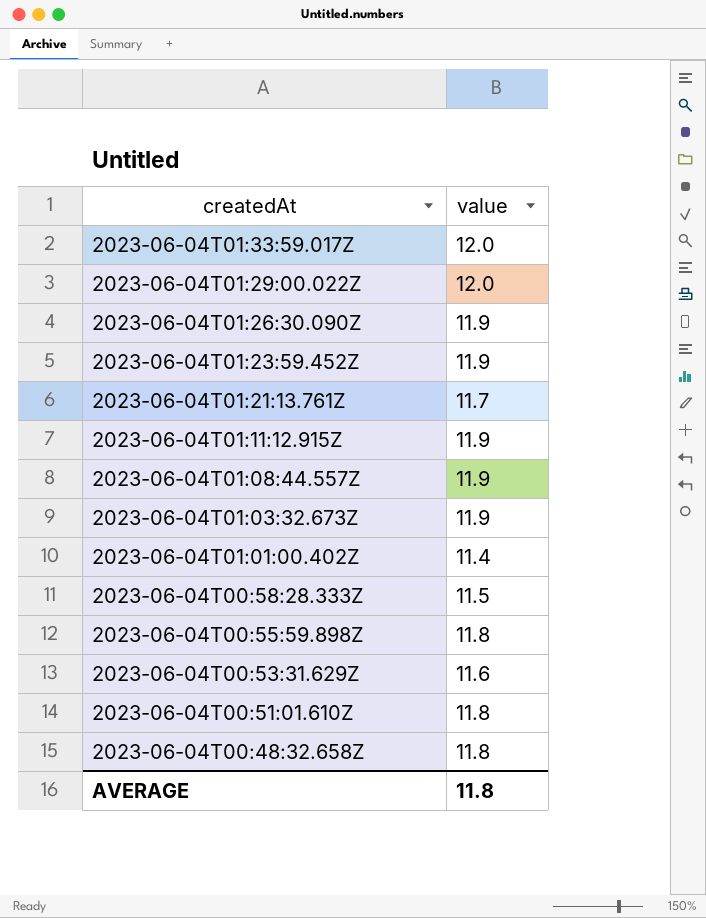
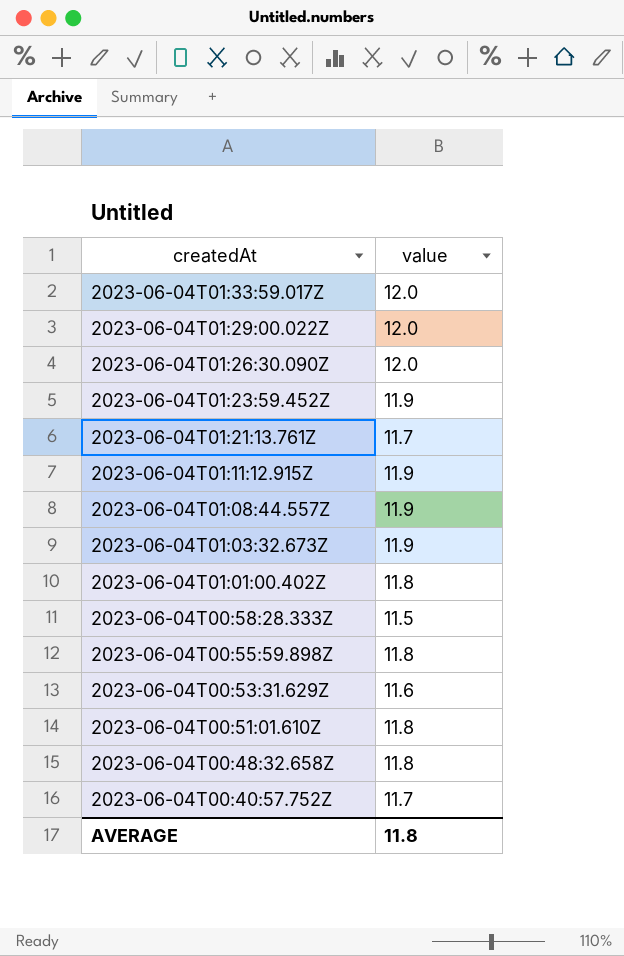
2023-06-04T01:26:30.090Z | value: 11.9 -> 12.0
2023-06-04T01:01:00.402Z | value: 11.4 -> 11.8
row 2023-06-04T00:40:57.752Z: none -> 11.7

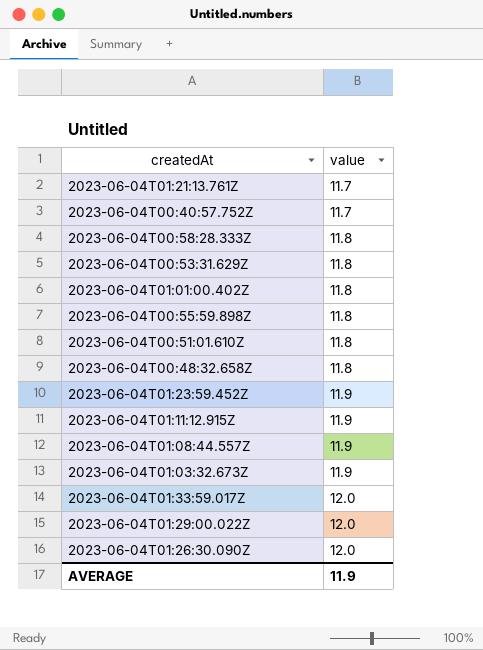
row order: createdAt descending -> value ascending
2023-06-04T00:58:28.333Z | value: 11.5 -> 11.8
2023-06-04T00:53:31.629Z | value: 11.6 -> 11.8
AVERAGE | value: 11.8 -> 11.9

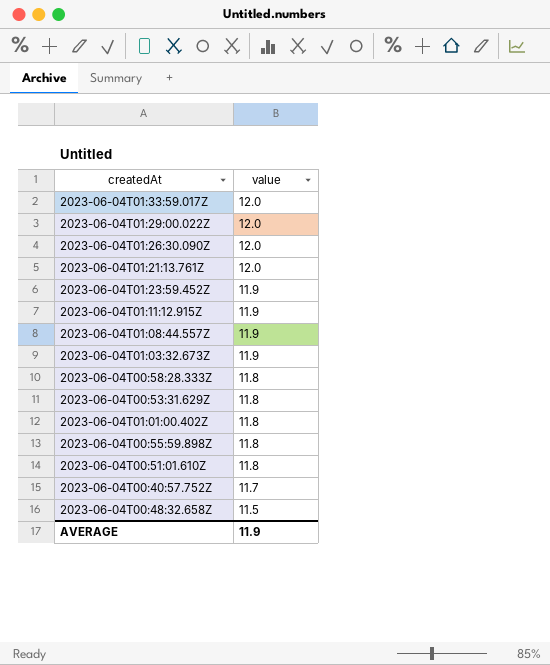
row order: value ascending -> value descending
2023-06-04T01:21:13.761Z | value: 11.7 -> 12.0
2023-06-04T00:48:32.658Z | value: 11.8 -> 11.5

